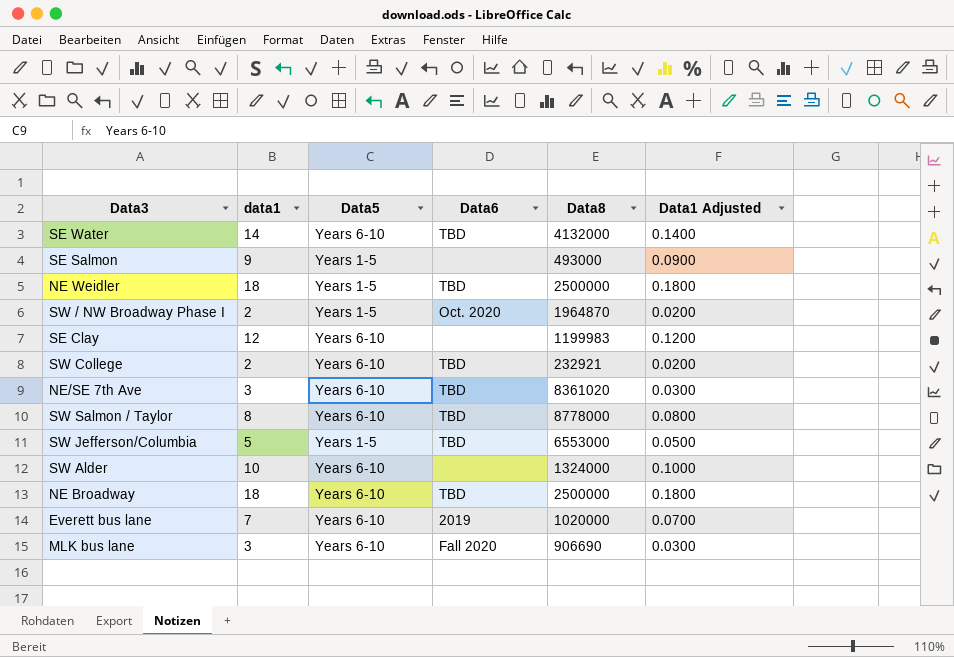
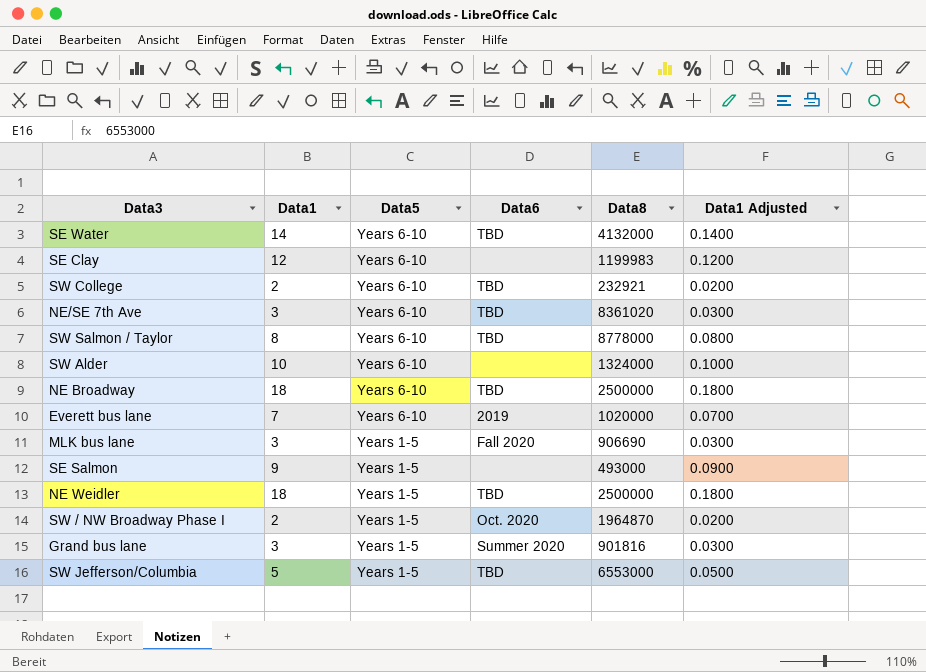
row order: none -> Data5 descending
column name: data1 -> Data1
MLK bus lane | Data5: Years 6-10 -> Years 1-5
row Grand bus lane: none -> 3 | Years 1-5 | Summer 2020 | 901816 | 0.0300

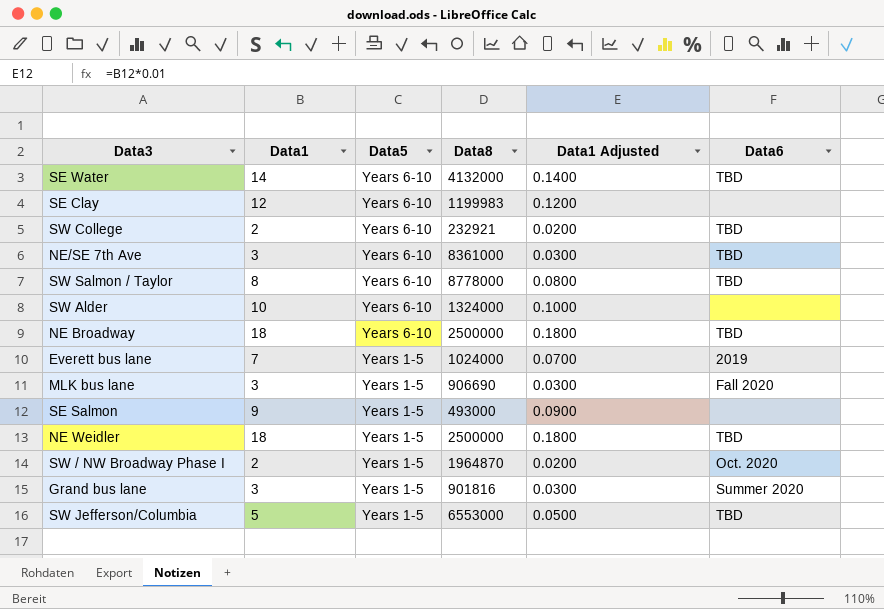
column Data6 | position: 4 -> 6
NE/SE 7th Ave | Data8: 8361020 -> 8361000
Everett bus lane | Data5: Years 6-10 -> Years 1-5
Everett bus lane | Data8: 1020000 -> 1024000

